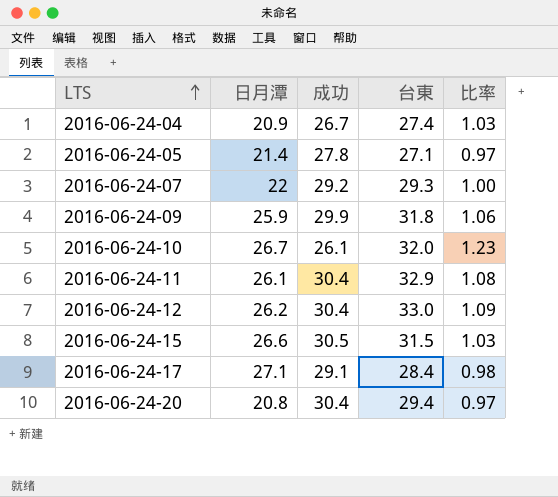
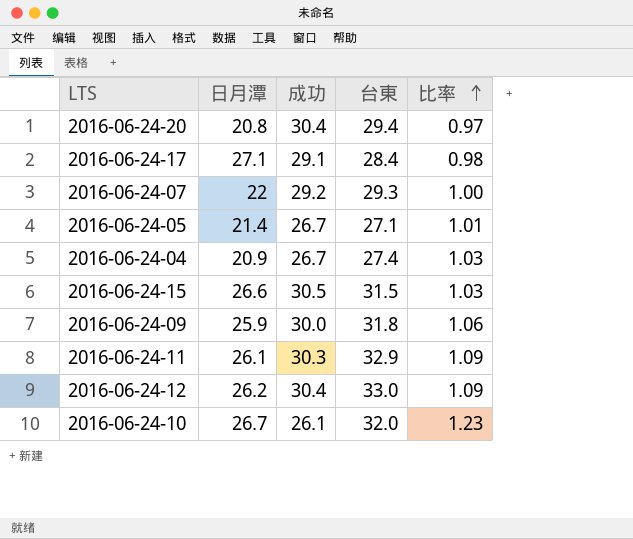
row order: LTS ascending -> 比率 ascending
2016-06-24-05 | 成功: 27.8 -> 26.7
2016-06-24-05 | 比率: 0.97 -> 1.01
2016-06-24-09 | 成功: 29.9 -> 30.0
2016-06-24-11 | 成功: 30.4 -> 30.3
2016-06-24-11 | 比率: 1.08 -> 1.09

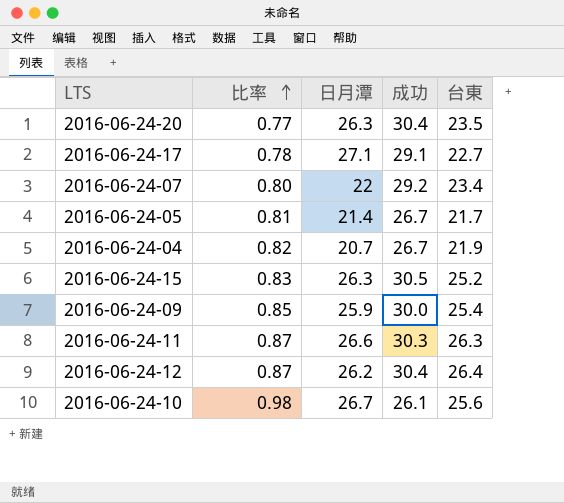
column 比率 | position: 5 -> 2
2016-06-24-20 | 比率: 0.97 -> 0.77
2016-06-24-20 | 日月潭: 20.8 -> 26.3
2016-06-24-20 | 台東: 29.4 -> 23.5
2016-06-24-17 | 比率: 0.98 -> 0.78
2016-06-24-17 | 台東: 28.4 -> 22.7
2016-06-24-07 | 比率: 1.00 -> 0.80
2016-06-24-07 | 台東: 29.3 -> 23.4
2016-06-24-05 | 比率: 1.01 -> 0.81
2016-06-24-05 | 台東: 27.1 -> 21.7
2016-06-24-04 | 比率: 1.03 -> 0.82
2016-06-24-04 | 日月潭: 20.9 -> 20.7
2016-06-24-04 | 台東: 27.4 -> 21.9
2016-06-24-15 | 比率: 1.03 -> 0.83
2016-06-24-15 | 日月潭: 26.6 -> 26.3
2016-06-24-15 | 台東: 31.5 -> 25.2
2016-06-24-09 | 比率: 1.06 -> 0.85
2016-06-24-09 | 台東: 31.8 -> 25.4
2016-06-24-11 | 比率: 1.09 -> 0.87
2016-06-24-11 | 日月潭: 26.1 -> 26.6
2016-06-24-11 | 台東: 32.9 -> 26.3
2016-06-24-12 | 比率: 1.09 -> 0.87
2016-06-24-12 | 台東: 33.0 -> 26.4
2016-06-24-10 | 比率: 1.23 -> 0.98
2016-06-24-10 | 台東: 32.0 -> 25.6

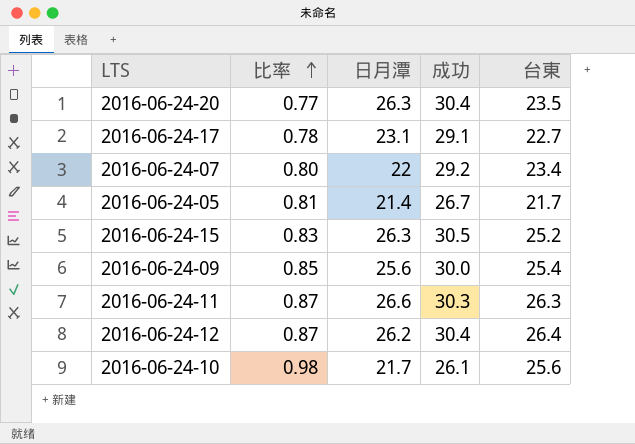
row 2016-06-24-04: 0.82 | 20.7 | 26.7 | 21.9 -> none
2016-06-24-17 | 日月潭: 27.1 -> 23.1
2016-06-24-09 | 日月潭: 25.9 -> 25.6
2016-06-24-10 | 日月潭: 26.7 -> 21.7

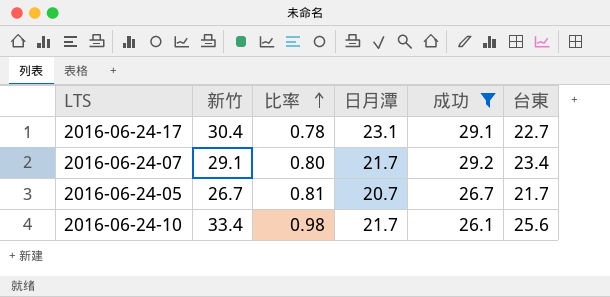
filter: none -> 成功 <= 29.2
column 新竹 | position: none -> 2
2016-06-24-07 | 日月潭: 22 -> 21.7
2016-06-24-05 | 日月潭: 21.4 -> 20.7

